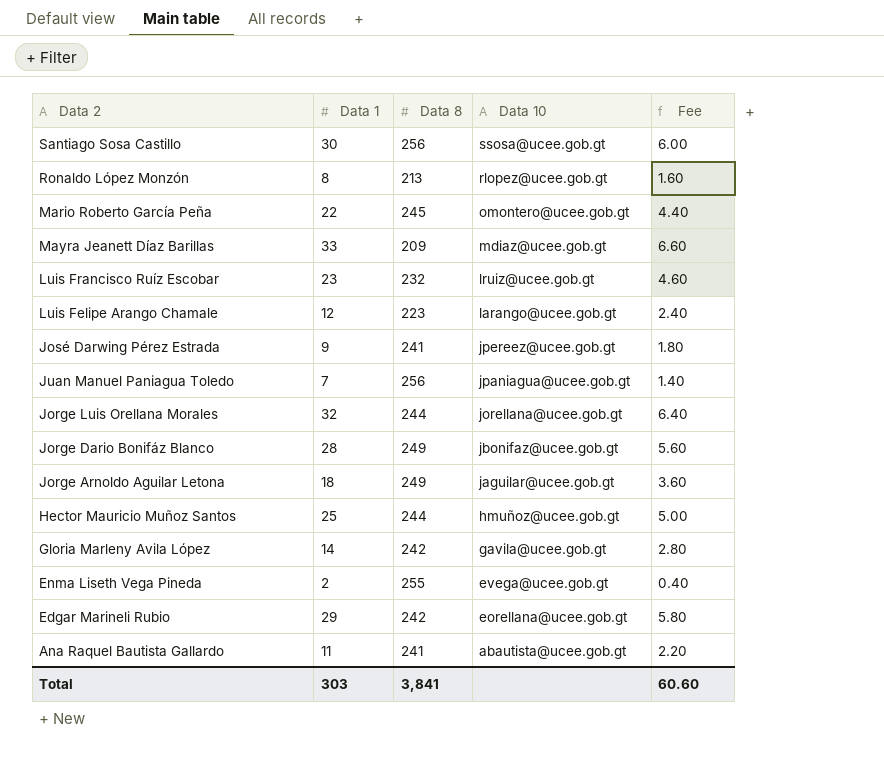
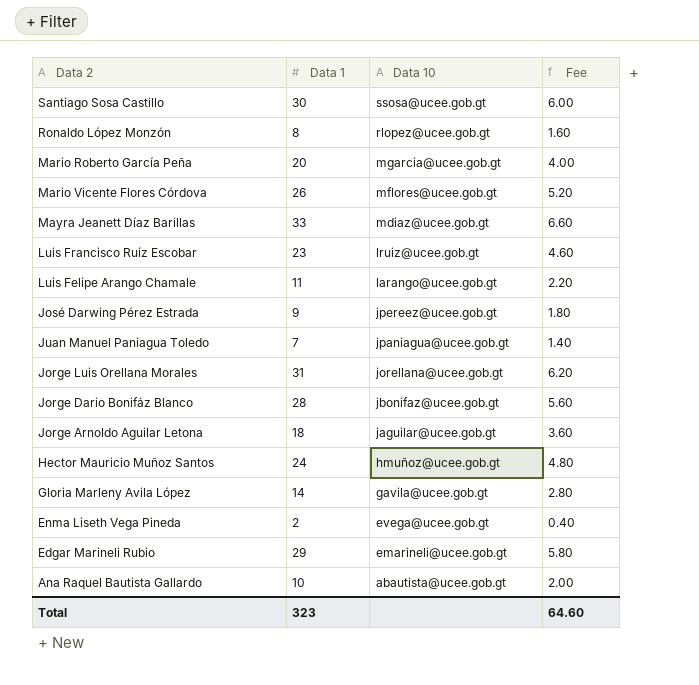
column Data 8 | position: 3 -> none
Mario Roberto García Peña | Data 1: 22 -> 20
Mario Roberto García Peña | Data 10: omontero@ucee.gob.gt -> mgarcia@ucee.gob.gt
Mario Roberto García Peña | Fee: 4.40 -> 4.00
row Mario Vicente Flores Córdova: none -> 26 | mflores@ucee.gob.gt | 5.20
Luis Felipe Arango Chamale | Data 1: 12 -> 11
Luis Felipe Arango Chamale | Fee: 2.40 -> 2.20
Jorge Luis Orellana Morales | Data 1: 32 -> 31
Jorge Luis Orellana Morales | Fee: 6.40 -> 6.20
Hector Mauricio Muñoz Santos | Data 1: 25 -> 24
Hector Mauricio Muñoz Santos | Fee: 5.00 -> 4.80
Edgar Marineli Rubio | Data 10: eorellana@ucee.gob.gt -> emarineli@ucee.gob.gt
Ana Raquel Bautista Gallardo | Data 1: 11 -> 10
Ana Raquel Bautista Gallardo | Fee: 2.20 -> 2.00
Total | Data 1: 303 -> 323
Total | Fee: 60.60 -> 64.60

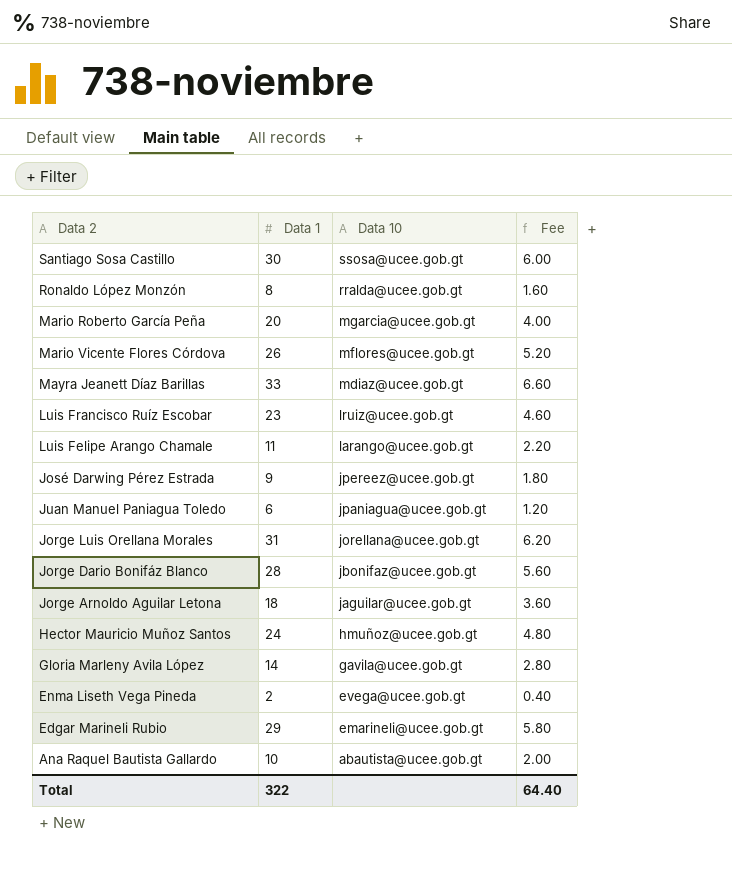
Ronaldo López Monzón | Data 10: rlopez@ucee.gob.gt -> rralda@ucee.gob.gt
Juan Manuel Paniagua Toledo | Data 1: 7 -> 6
Juan Manuel Paniagua Toledo | Fee: 1.40 -> 1.20
Total | Data 1: 323 -> 322
Total | Fee: 64.60 -> 64.40

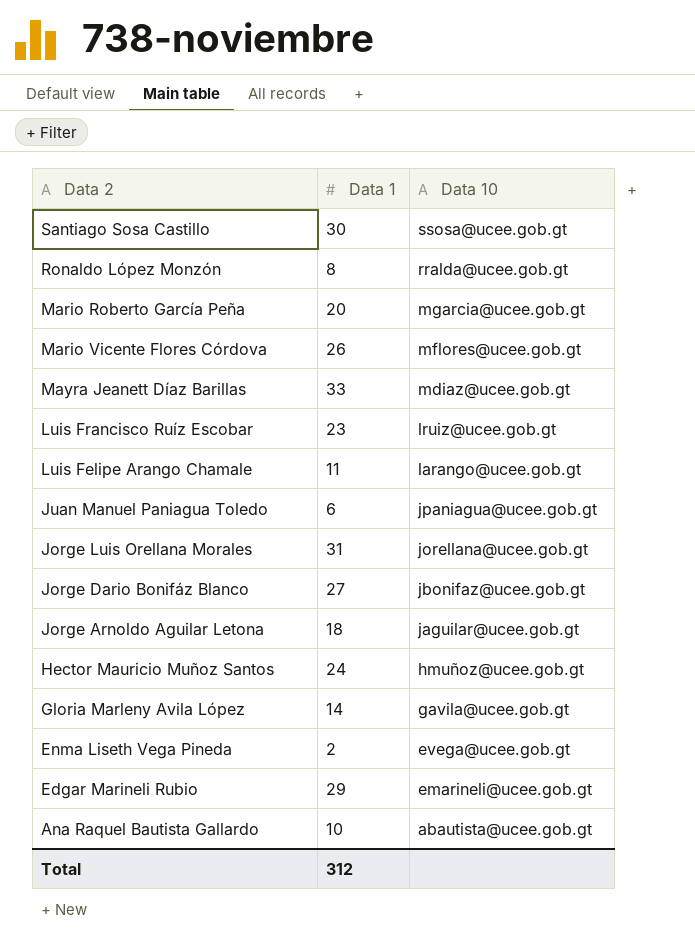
column Fee | formula: [Data 1] * 0.2 -> none
row José Darwing Pérez Estrada: 9 | jpereez@ucee.gob.gt | 1.80 -> none
Jorge Dario Bonifáz Blanco | Data 1: 28 -> 27
Total | Data 1: 322 -> 312

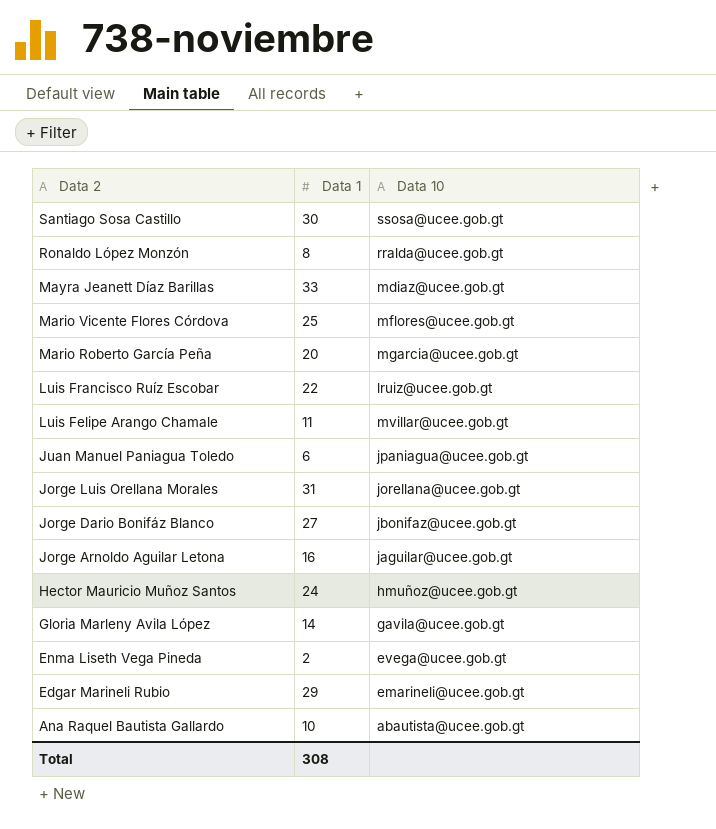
row order: Data 10 descending -> Data 2 descending
Mario Vicente Flores Córdova | Data 1: 26 -> 25
Luis Francisco Ruíz Escobar | Data 1: 23 -> 22
Luis Felipe Arango Chamale | Data 10: larango@ucee.gob.gt -> mvillar@ucee.gob.gt
Jorge Arnoldo Aguilar Letona | Data 1: 18 -> 16
Total | Data 1: 312 -> 308

